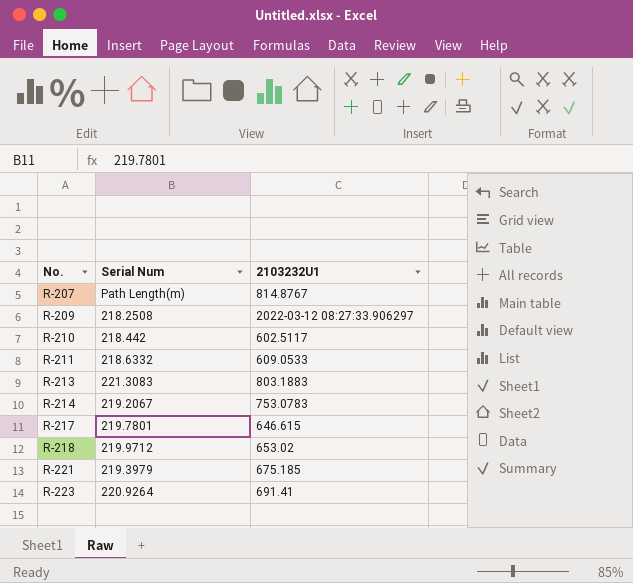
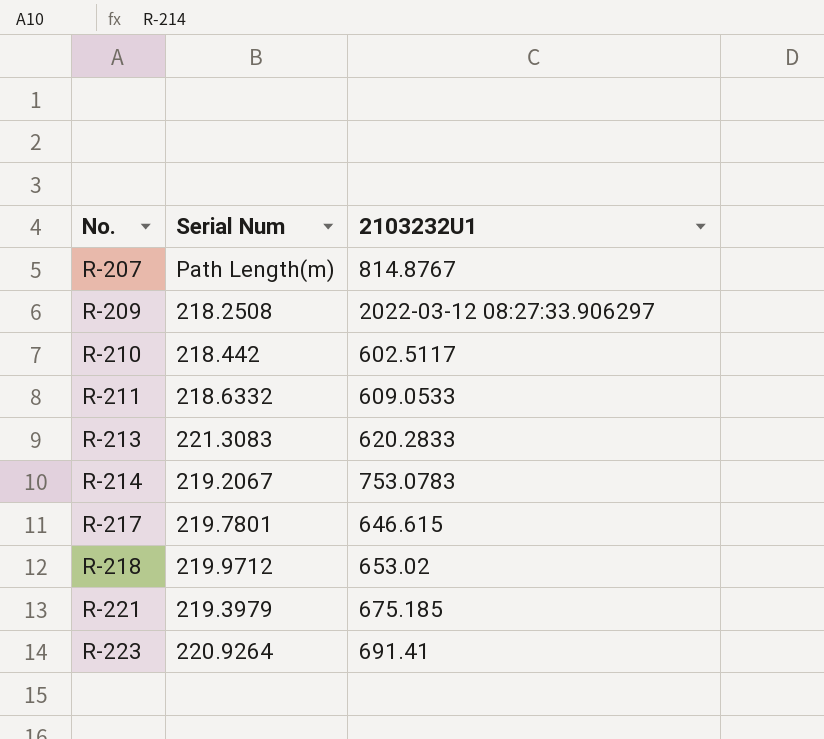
R-213 | 2103232U1: 803.1883 -> 620.2833

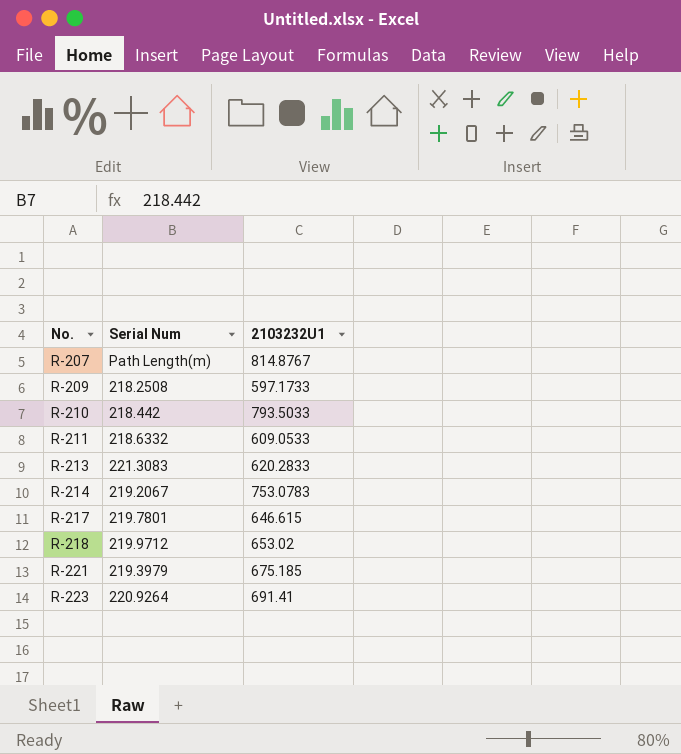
R-209 | 2103232U1: 2022-03-12 08:27:33.906297 -> 597.1733
R-210 | 2103232U1: 602.5117 -> 793.5033

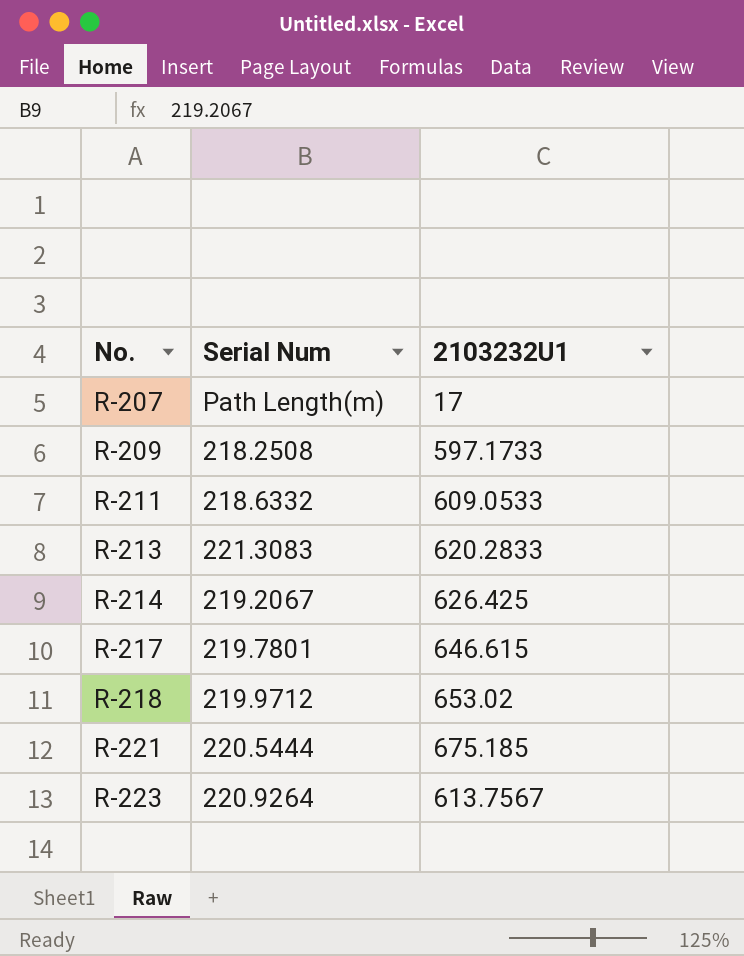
row R-210: 218.442 | 793.5033 -> none
R-207 | 2103232U1: 814.8767 -> 17
R-214 | 2103232U1: 753.0783 -> 626.425
R-221 | Serial Num: 219.3979 -> 220.5444
R-223 | 2103232U1: 691.41 -> 613.7567

